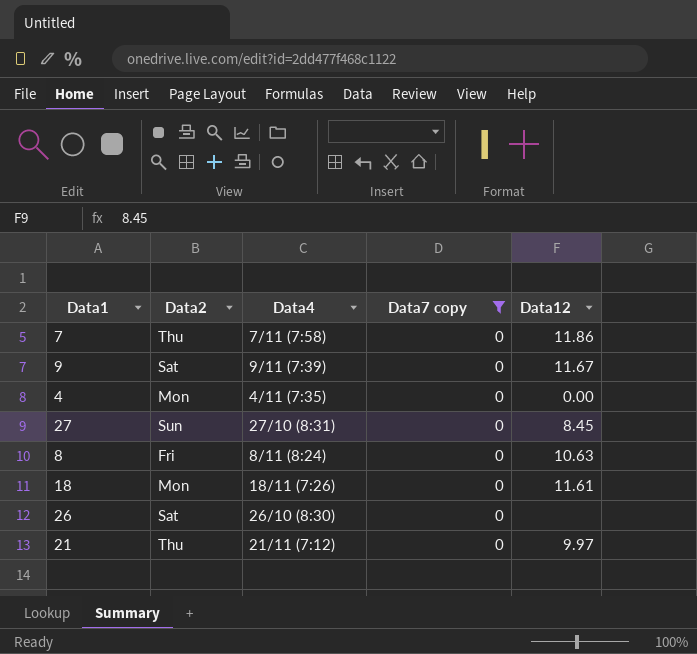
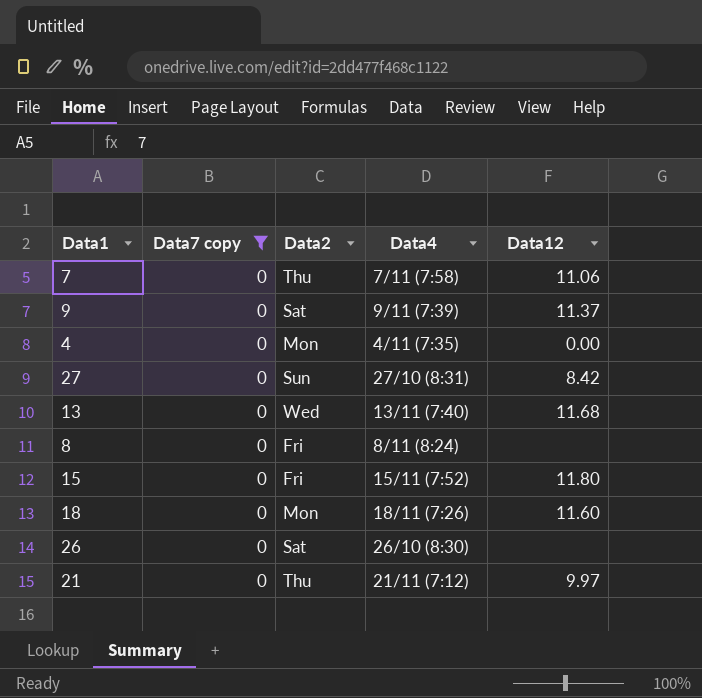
column Data7 copy | position: 4 -> 2
7 | Data12: 11.86 -> 11.06
9 | Data12: 11.67 -> 11.37
27 | Data12: 8.45 -> 8.42
row 13: none -> 0 | Wed | 13/11 (7:40) | 11.68
8 | Data12: 10.63 -> none
row 15: none -> 0 | Fri | 15/11 (7:52) | 11.80
18 | Data12: 11.61 -> 11.60

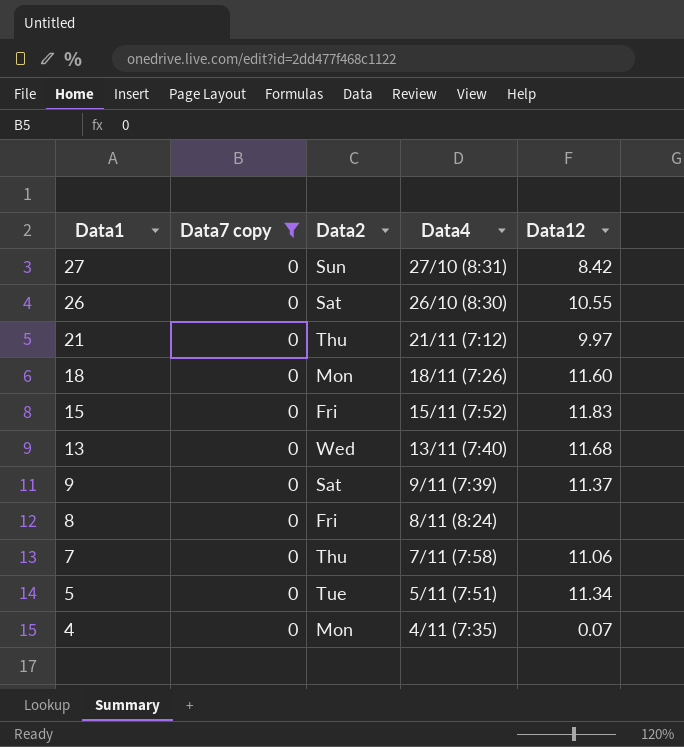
row order: none -> Data1 descending
26 | Data12: none -> 10.55
15 | Data12: 11.80 -> 11.83
row 5: none -> 0 | Tue | 5/11 (7:51) | 11.34
4 | Data12: 0.00 -> 0.07

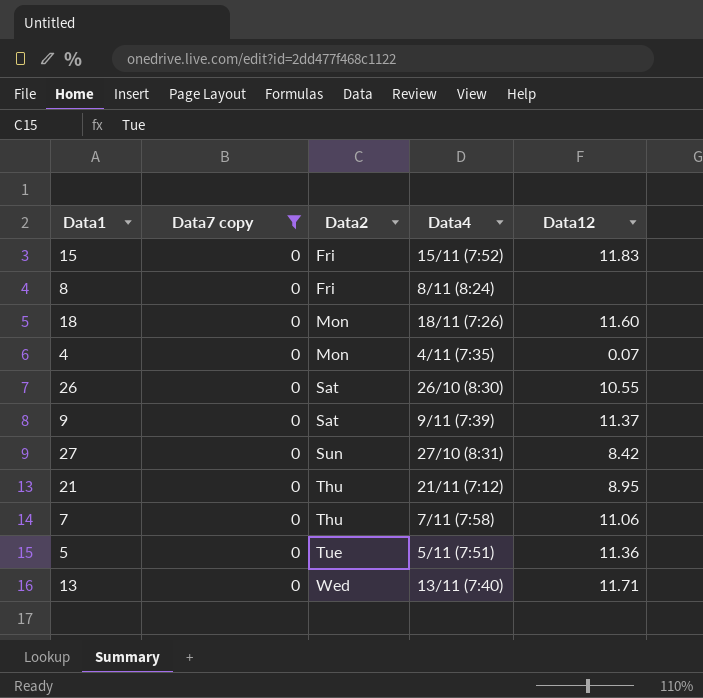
row order: Data1 descending -> Data2 ascending
21 | Data12: 9.97 -> 8.95
5 | Data12: 11.34 -> 11.36
13 | Data12: 11.68 -> 11.71

